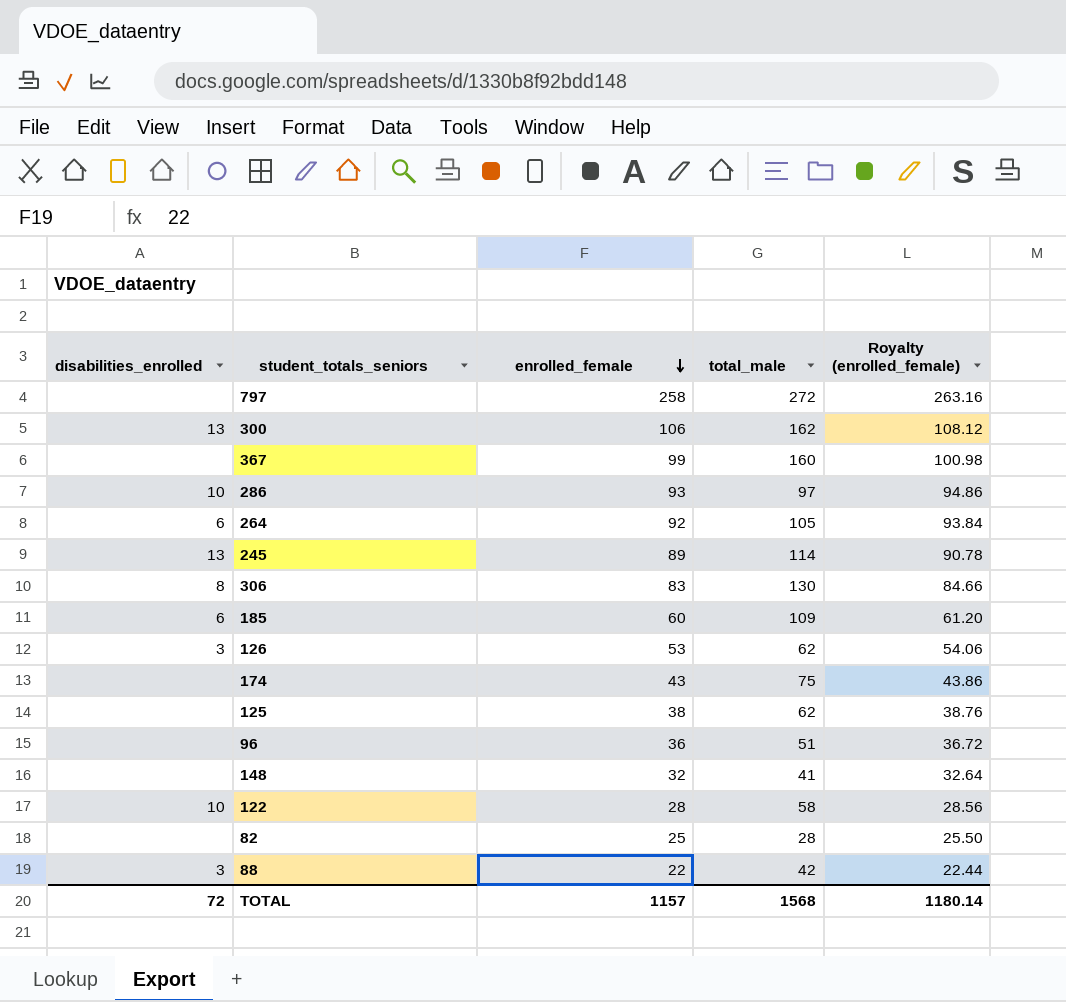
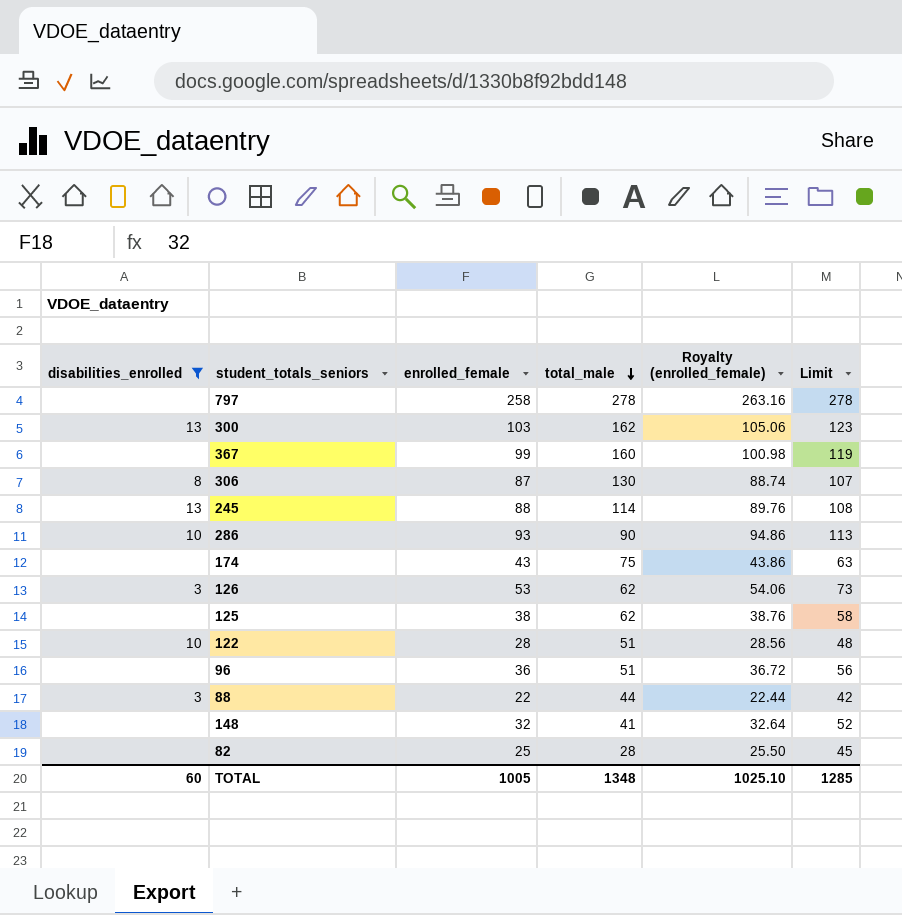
filter: none -> disabilities_enrolled != 6
row order: enrolled_female descending -> total_male descending
column Limit | formula: none -> [enrolled_female] + 20
797 | total_male: 272 -> 278
300 | enrolled_female: 106 -> 103
300 | Royalty (enrolled_female): 108.12 -> 105.06
306 | enrolled_female: 83 -> 87
306 | Royalty (enrolled_female): 84.66 -> 88.74
245 | enrolled_female: 89 -> 88
245 | Royalty (enrolled_female): 90.78 -> 89.76
286 | total_male: 97 -> 90
122 | total_male: 58 -> 51
88 | total_male: 42 -> 44
TOTAL | disabilities_enrolled: 72 -> 60
TOTAL | enrolled_female: 1157 -> 1005
TOTAL | total_male: 1568 -> 1348
TOTAL | Royalty (enrolled_female): 1180.14 -> 1025.10

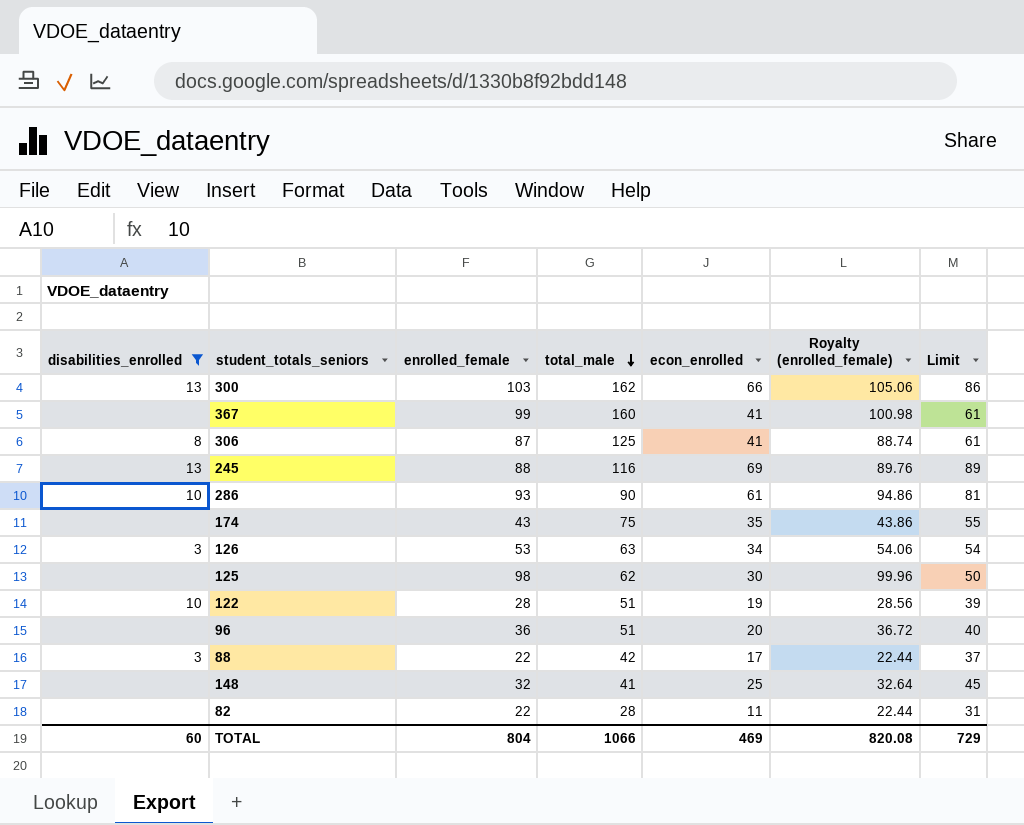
column econ_enrolled | position: none -> 5
column Limit | formula: [enrolled_female] + 20 -> [econ_enrolled] + 20
row 797: none | 258 | 278 | 263.16 | 278 -> none
306 | total_male: 130 -> 125
245 | total_male: 114 -> 116
126 | total_male: 62 -> 63
125 | enrolled_female: 38 -> 98
125 | Royalty (enrolled_female): 38.76 -> 99.96
88 | total_male: 44 -> 42
82 | enrolled_female: 25 -> 22
82 | Royalty (enrolled_female): 25.50 -> 22.44
TOTAL | enrolled_female: 1005 -> 804
TOTAL | total_male: 1348 -> 1066
TOTAL | Royalty (enrolled_female): 1025.10 -> 820.08
TOTAL | Limit: 1285 -> 729

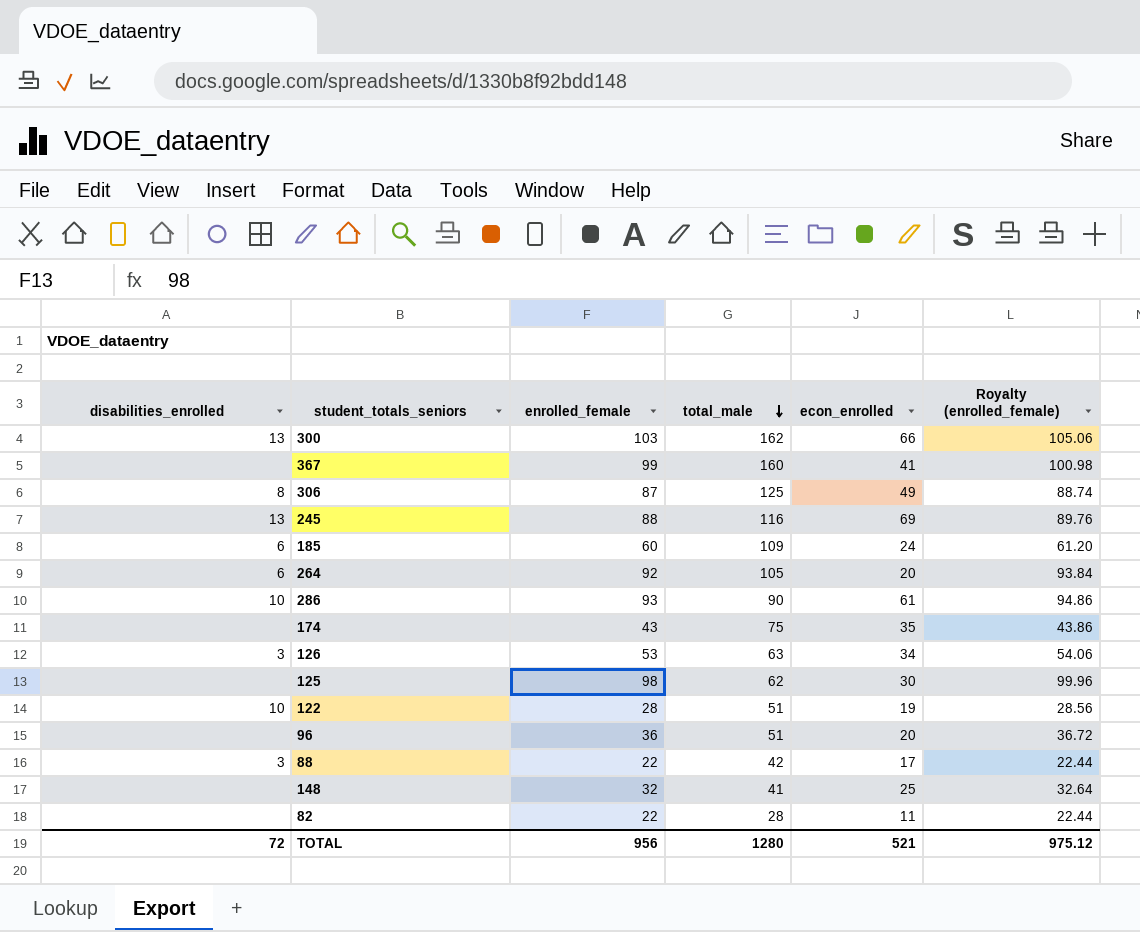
filter: disabilities_enrolled != 6 -> none
column Limit | formula: [econ_enrolled] + 20 -> none
306 | econ_enrolled: 41 -> 49
TOTAL | disabilities_enrolled: 60 -> 72
TOTAL | enrolled_female: 804 -> 956
TOTAL | total_male: 1066 -> 1280
TOTAL | econ_enrolled: 469 -> 521
TOTAL | Royalty (enrolled_female): 820.08 -> 975.12

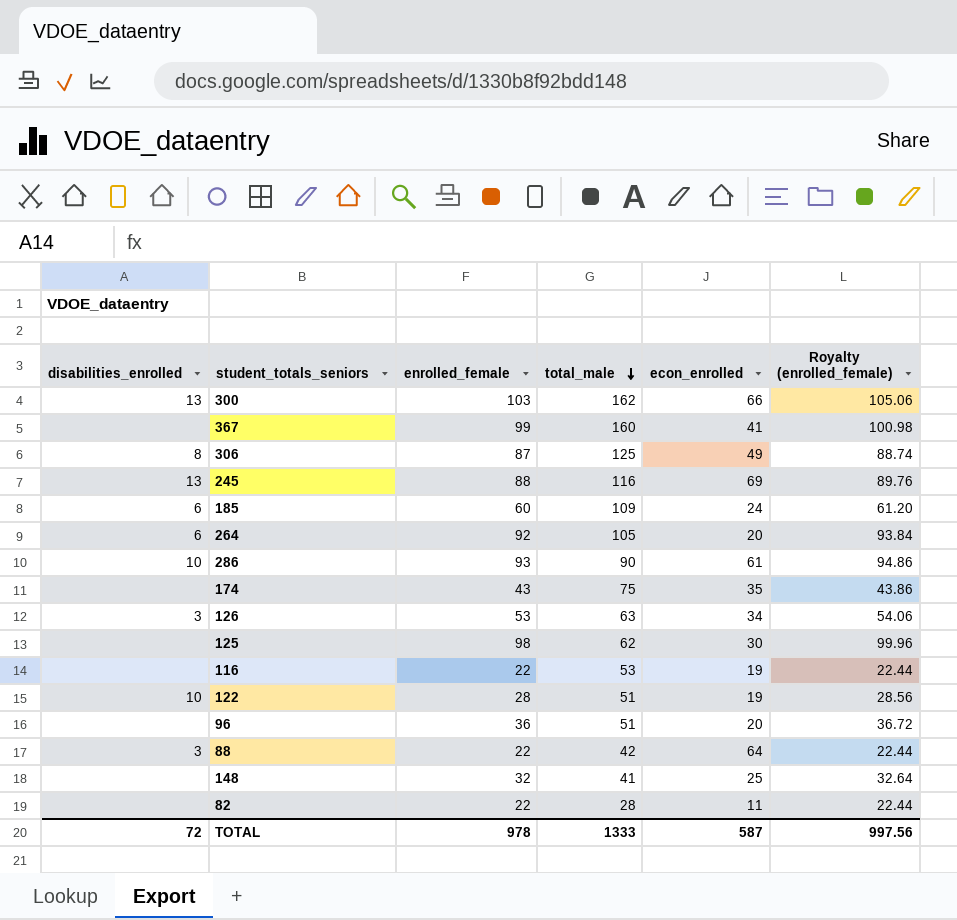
row 116: none -> none | 22 | 53 | 19 | 22.44
88 | econ_enrolled: 17 -> 64
TOTAL | enrolled_female: 956 -> 978
TOTAL | total_male: 1280 -> 1333
TOTAL | econ_enrolled: 521 -> 587
TOTAL | Royalty (enrolled_female): 975.12 -> 997.56

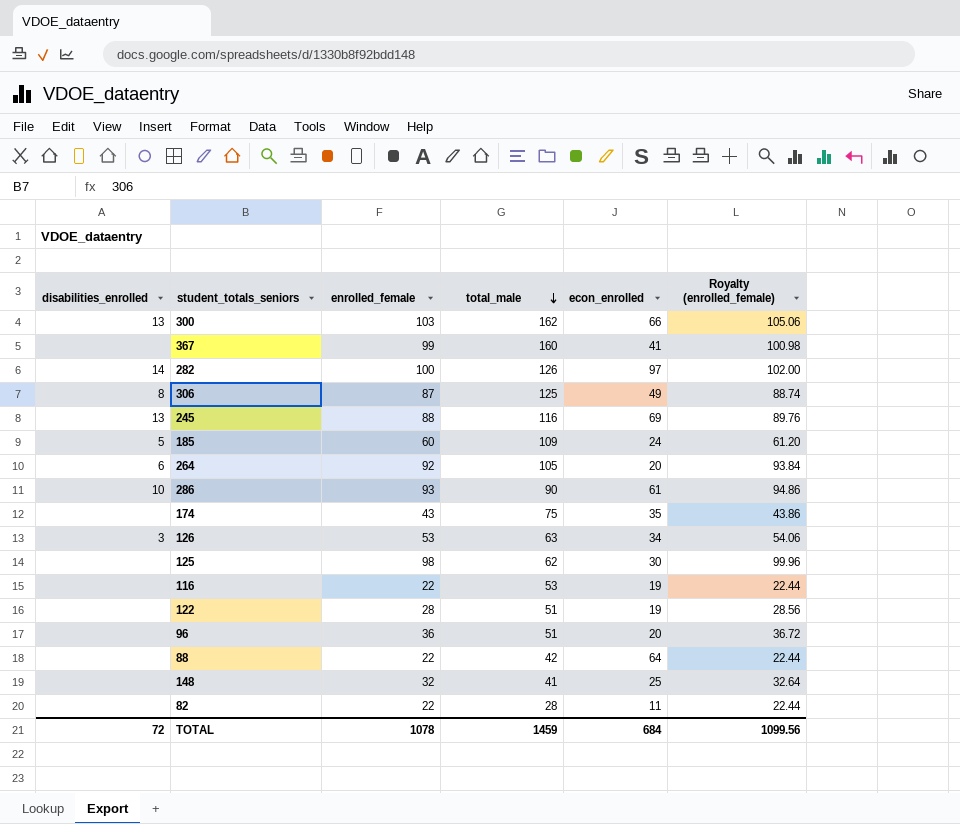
row 282: none -> 14 | 100 | 126 | 97 | 102.00
185 | disabilities_enrolled: 6 -> 5
122 | disabilities_enrolled: 10 -> none
88 | disabilities_enrolled: 3 -> none
TOTAL | enrolled_female: 978 -> 1078
TOTAL | total_male: 1333 -> 1459
TOTAL | econ_enrolled: 587 -> 684
TOTAL | Royalty (enrolled_female): 997.56 -> 1099.56

